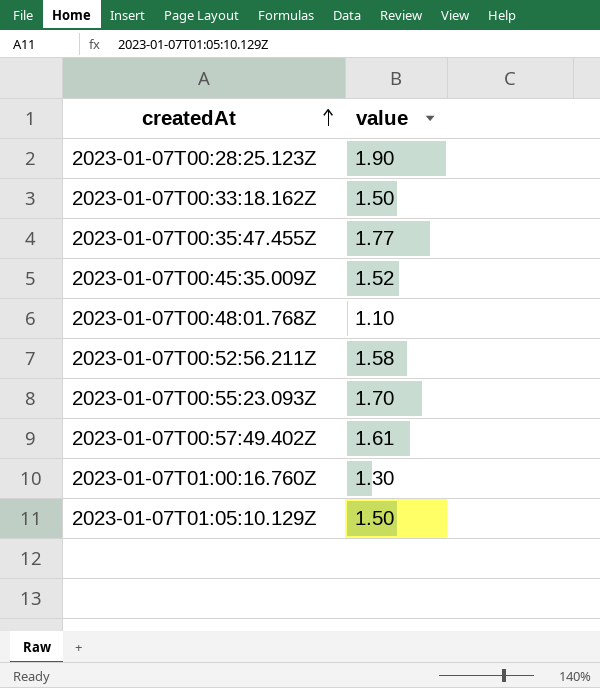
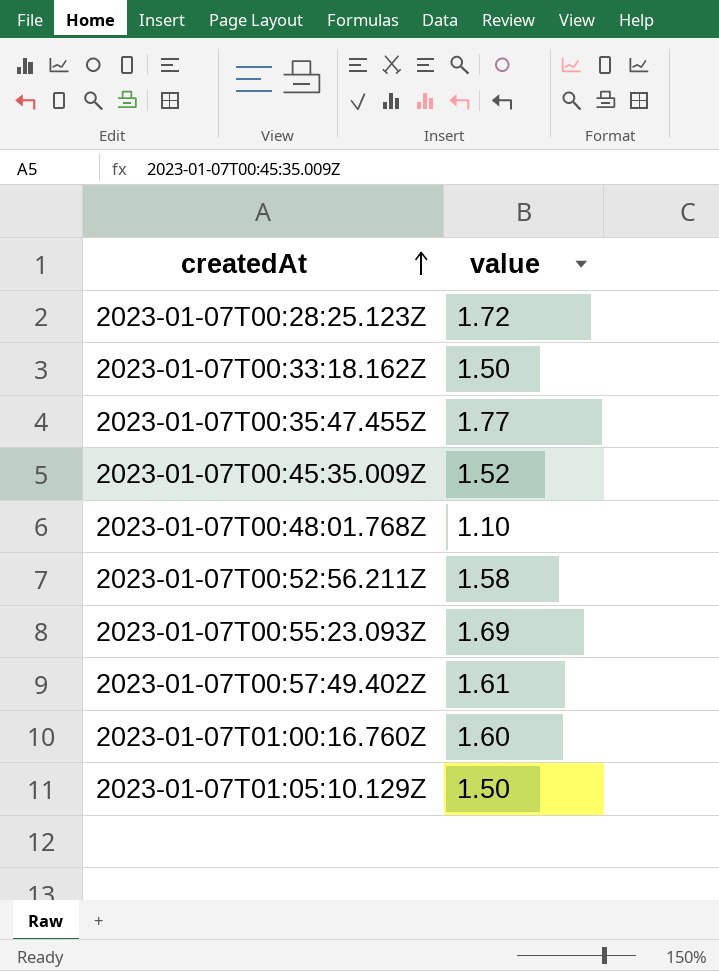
2023-01-07T00:28:25.123Z | value: 1.90 -> 1.72
2023-01-07T00:55:23.093Z | value: 1.70 -> 1.69
2023-01-07T01:00:16.760Z | value: 1.30 -> 1.60

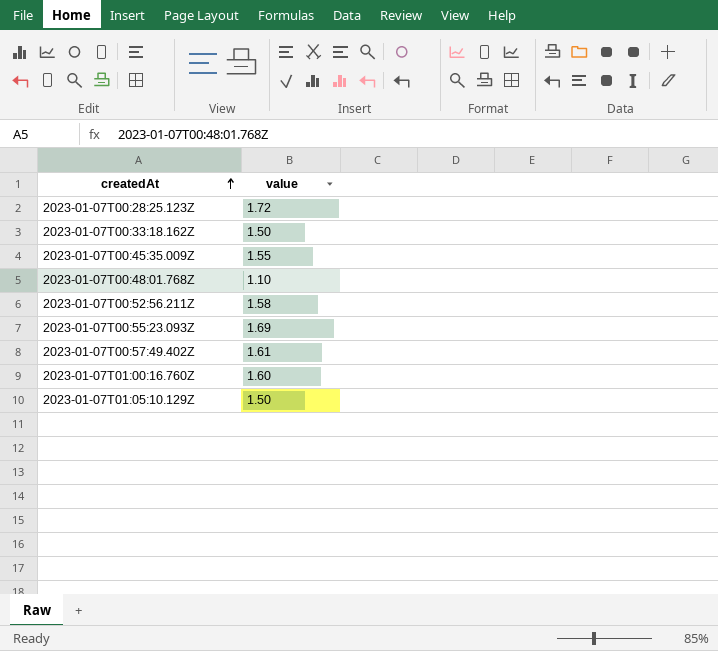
row 2023-01-07T00:35:47.455Z: 1.77 -> none
2023-01-07T00:45:35.009Z | value: 1.52 -> 1.55

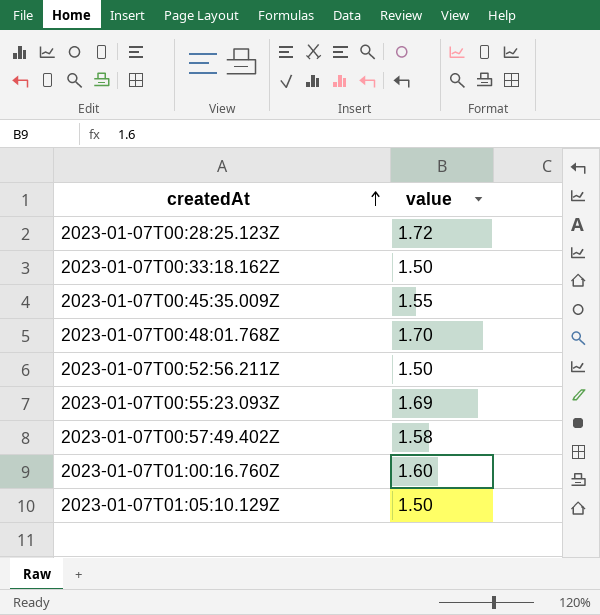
2023-01-07T00:48:01.768Z | value: 1.10 -> 1.70
2023-01-07T00:52:56.211Z | value: 1.58 -> 1.50
2023-01-07T00:57:49.402Z | value: 1.61 -> 1.58

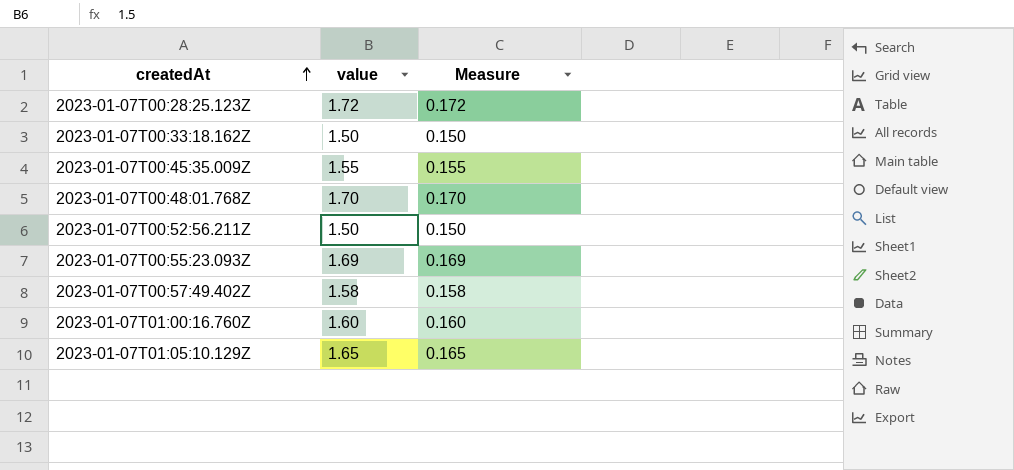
column Measure | formula: none -> [value] * 0.1
2023-01-07T01:05:10.129Z | value: 1.50 -> 1.65

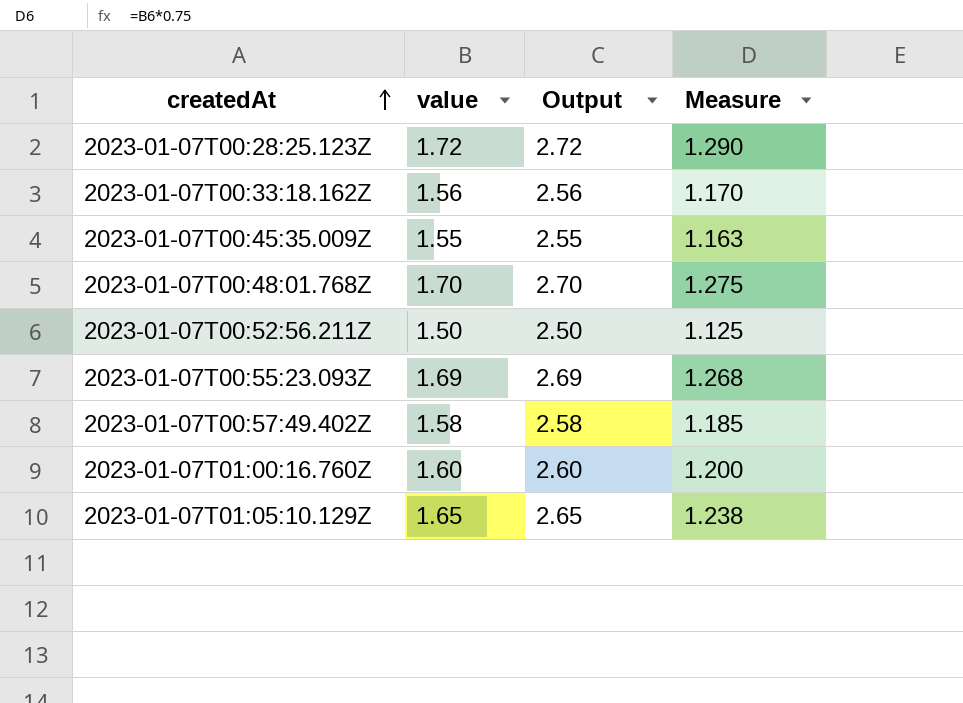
column Output | formula: none -> [value] + 1
column Measure | formula: [value] * 0.1 -> [value] * 0.75
2023-01-07T00:33:18.162Z | value: 1.50 -> 1.56

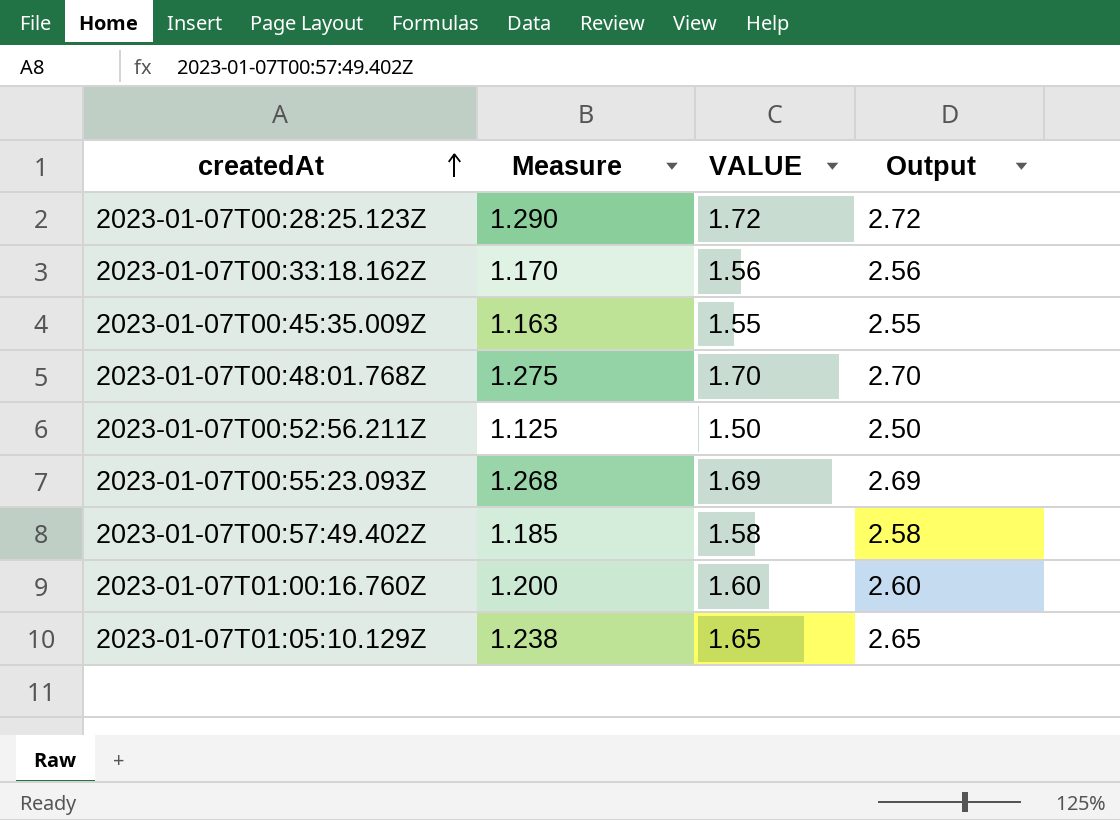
column Measure | position: 4 -> 2
column name: value -> VALUE

